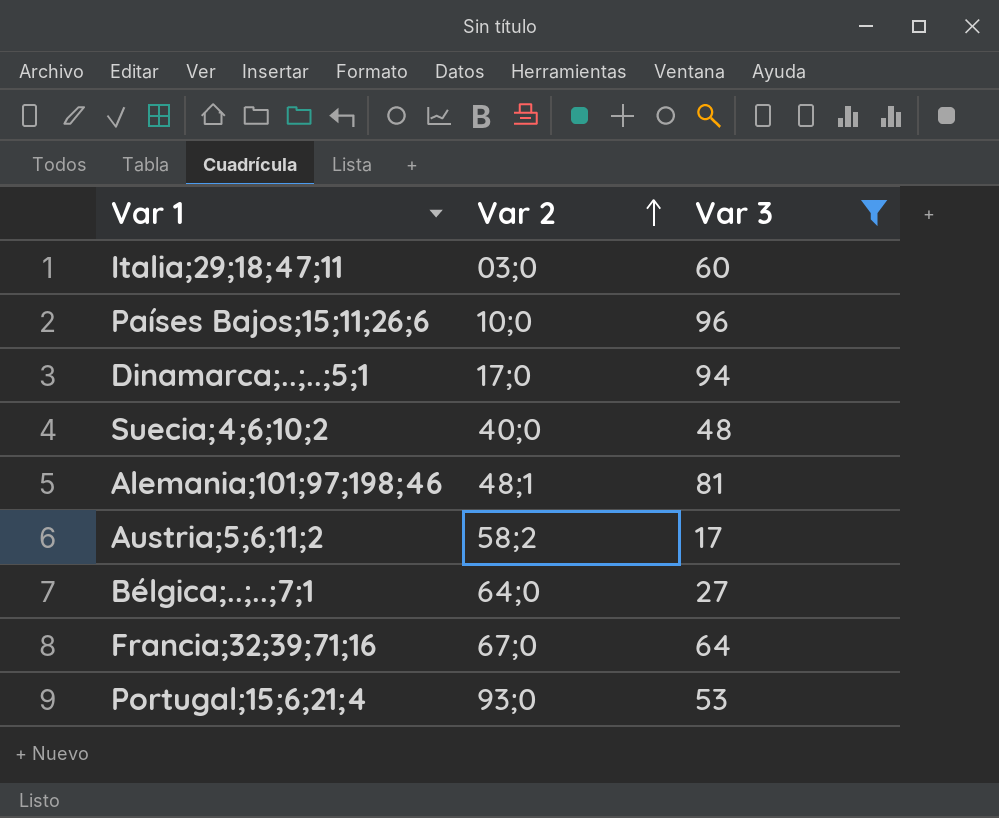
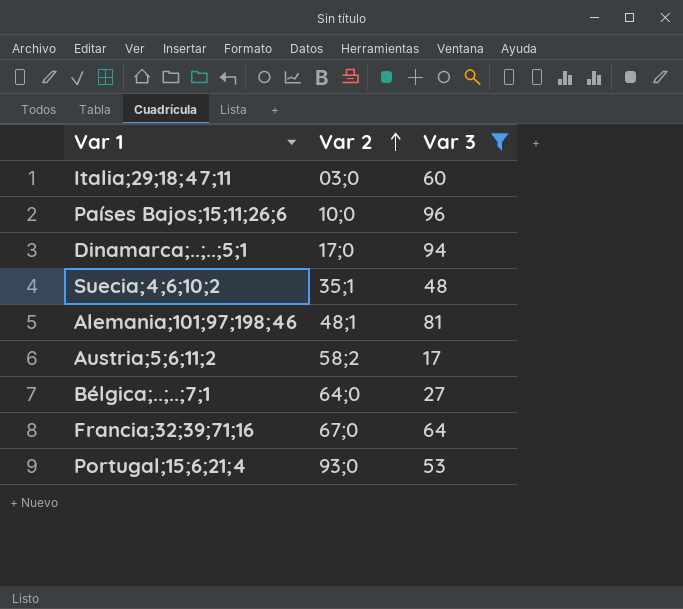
Suecia;4;6;10;2 | Var 2: 40;0 -> 35;1

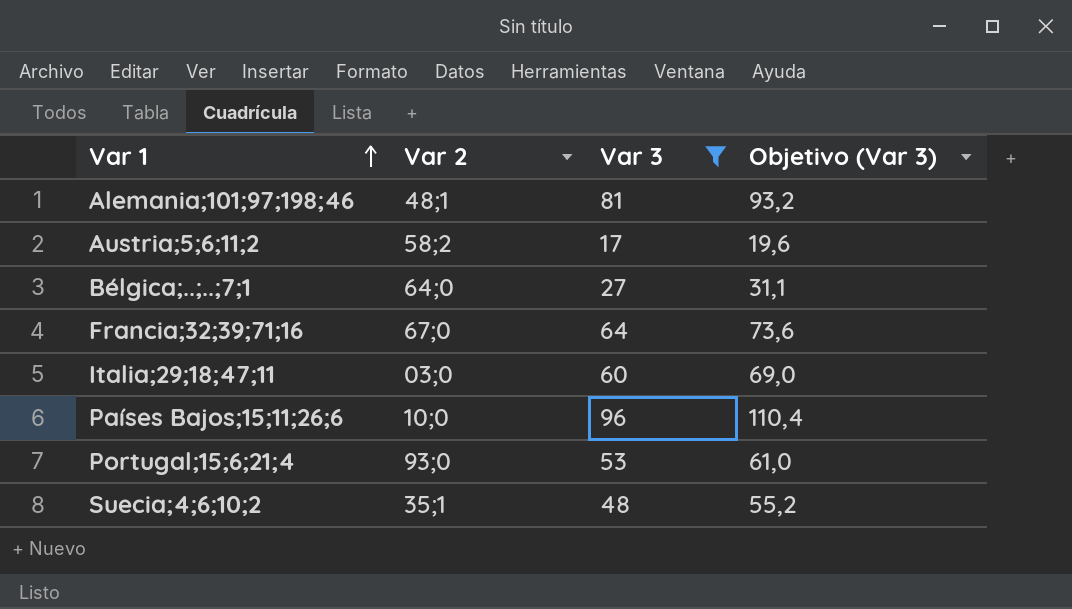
row order: Var 2 ascending -> Var 1 ascending
column Objetivo (Var 3) | formula: none -> [Var 3] * 1,15
row Dinamarca;..;..;5;1: 17;0 | 94 -> none

